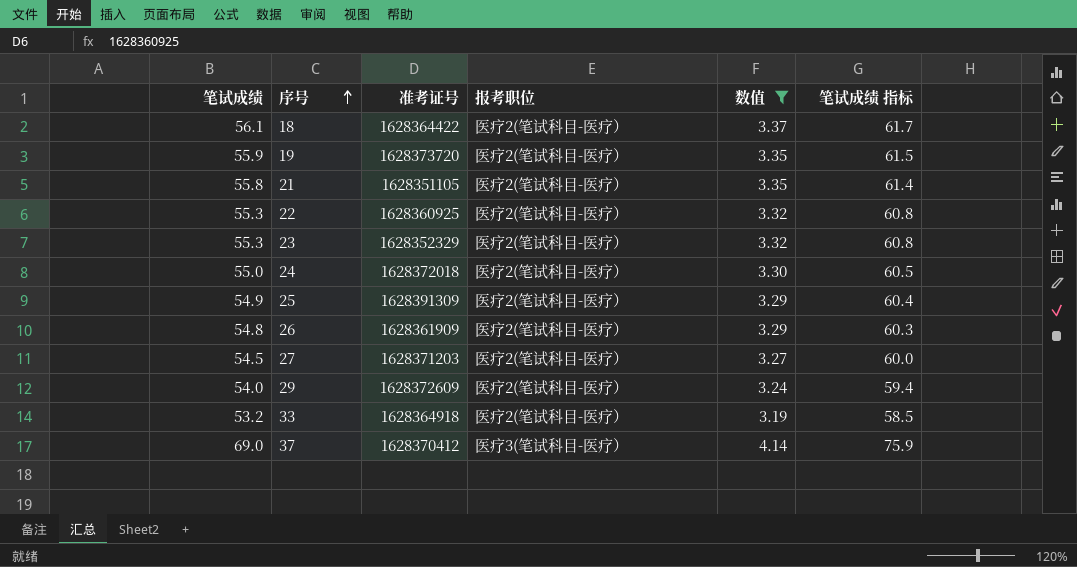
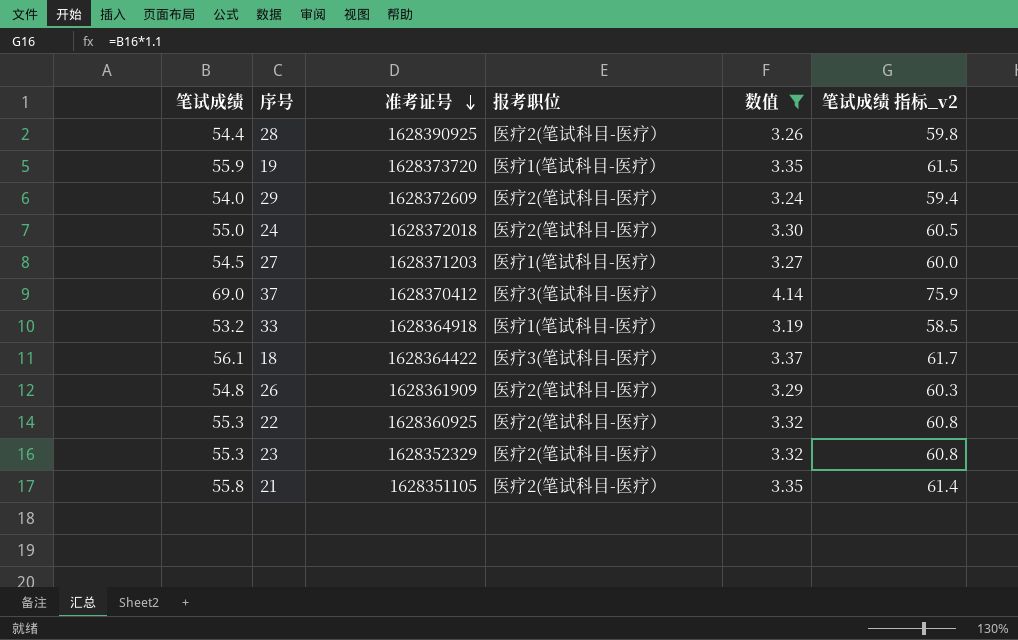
row order: 序号 ascending -> 准考证号 descending
column name: 笔试成绩 指标 -> 笔试成绩 指标_v2
row 25: 54.9 | 1628391309 | 医疗2(笔试科目-医疗） | 3.29 | 60.4 -> none
row 28: none -> 54.4 | 1628390925 | 医疗2(笔试科目-医疗） | 3.26 | 59.8
19 | 报考职位: 医疗2(笔试科目-医疗） -> 医疗1(笔试科目-医疗）
27 | 报考职位: 医疗2(笔试科目-医疗） -> 医疗1(笔试科目-医疗）
33 | 报考职位: 医疗2(笔试科目-医疗） -> 医疗1(笔试科目-医疗）
18 | 报考职位: 医疗2(笔试科目-医疗） -> 医疗3(笔试科目-医疗）

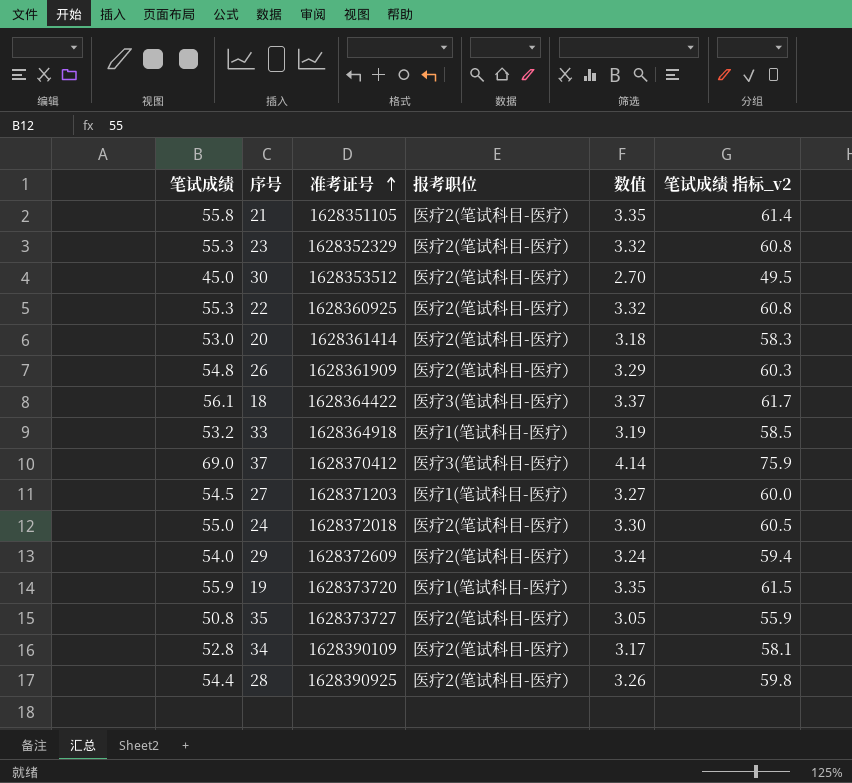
filter: 数值 >= 3.19 -> none
row order: 准考证号 descending -> 准考证号 ascending

